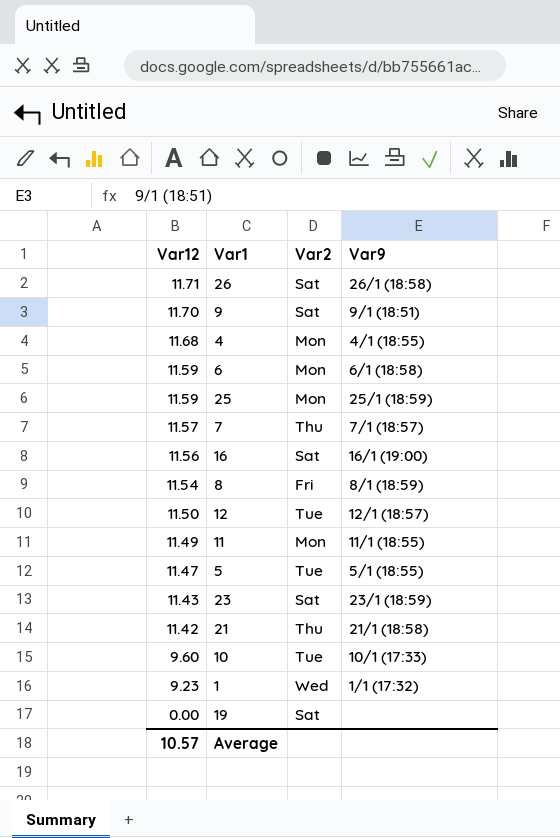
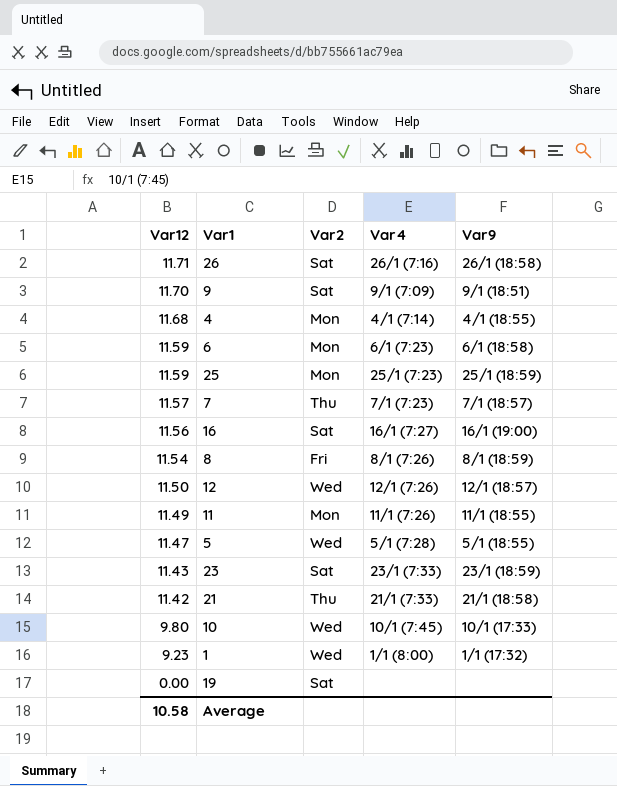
column Var4 | position: none -> 4
12 | Var2: Tue -> Wed
5 | Var2: Tue -> Wed
10 | Var12: 9.60 -> 9.80
10 | Var2: Tue -> Wed
Average | Var12: 10.57 -> 10.58

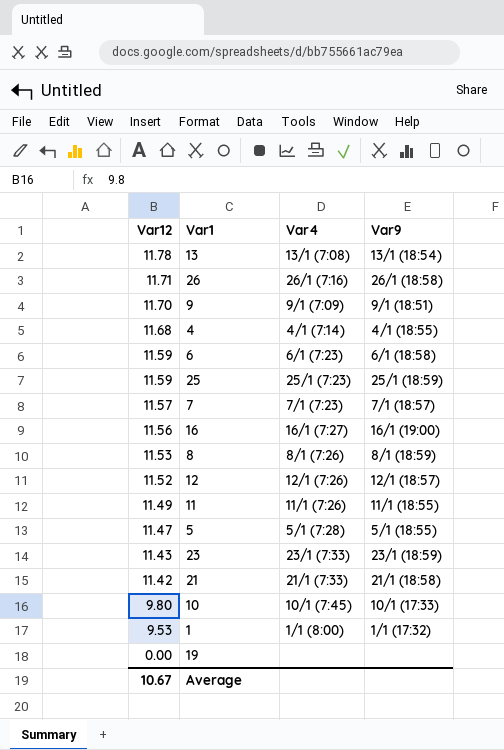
column Var2 | position: 3 -> none
row 13: none -> 11.78 | 13/1 (7:08) | 13/1 (18:54)
8 | Var12: 11.54 -> 11.53
12 | Var12: 11.50 -> 11.52
1 | Var12: 9.23 -> 9.53
Average | Var12: 10.58 -> 10.67

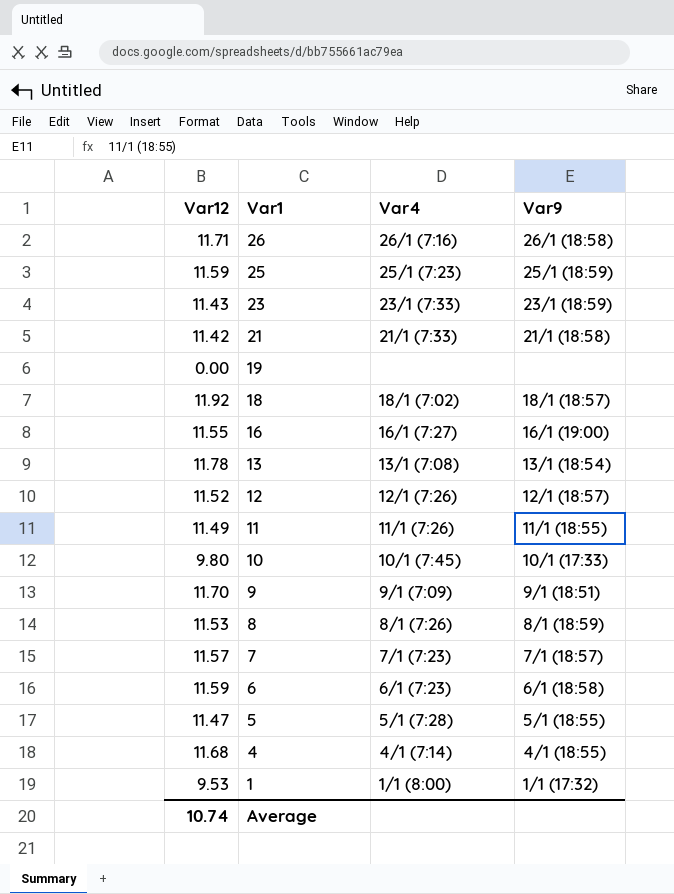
row order: Var12 descending -> Var1 descending
row 18: none -> 11.92 | 18/1 (7:02) | 18/1 (18:57)
16 | Var12: 11.56 -> 11.55
Average | Var12: 10.67 -> 10.74

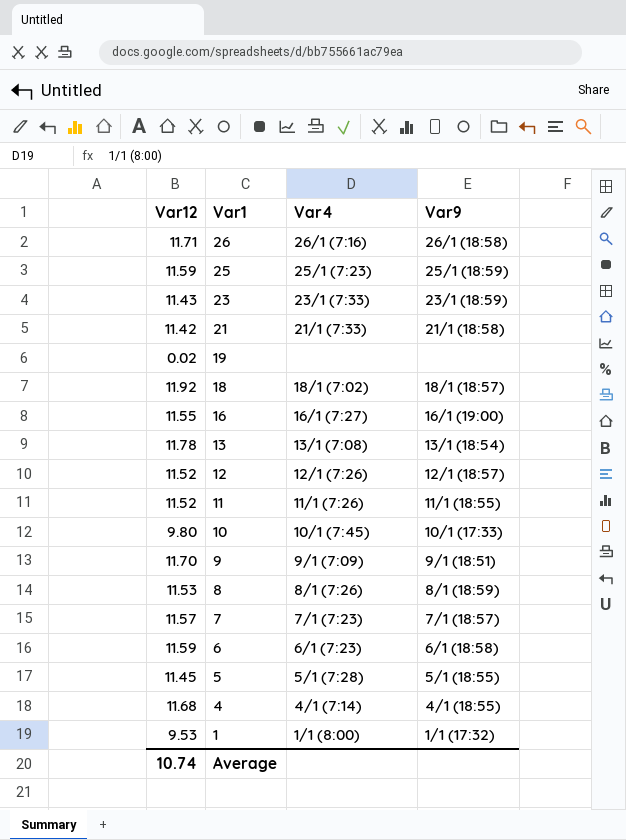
19 | Var12: 0.00 -> 0.02
11 | Var12: 11.49 -> 11.52
5 | Var12: 11.47 -> 11.45

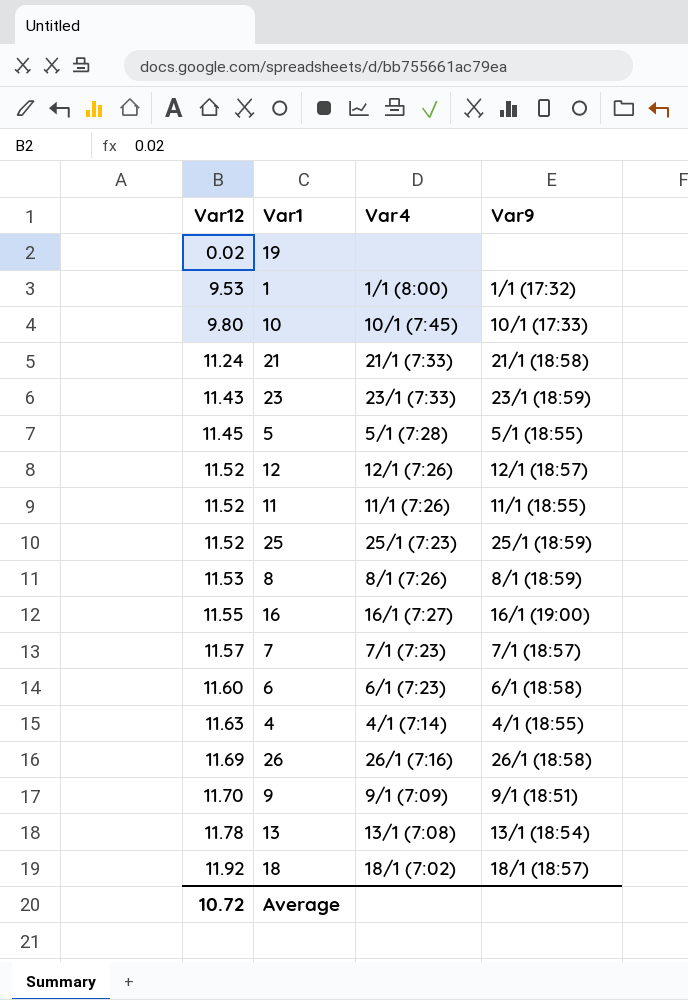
row order: Var1 descending -> Var12 ascending
21 | Var12: 11.42 -> 11.24
25 | Var12: 11.59 -> 11.52
6 | Var12: 11.59 -> 11.60
4 | Var12: 11.68 -> 11.63
26 | Var12: 11.71 -> 11.69
Average | Var12: 10.74 -> 10.72

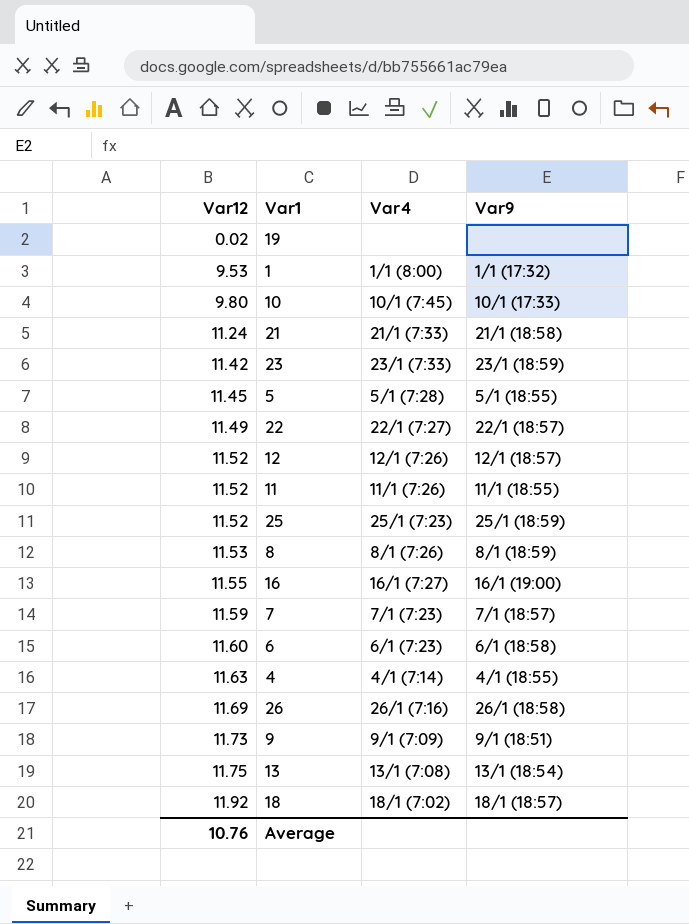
23 | Var12: 11.43 -> 11.42
row 22: none -> 11.49 | 22/1 (7:27) | 22/1 (18:57)
7 | Var12: 11.57 -> 11.59
9 | Var12: 11.70 -> 11.73
13 | Var12: 11.78 -> 11.75
Average | Var12: 10.72 -> 10.76

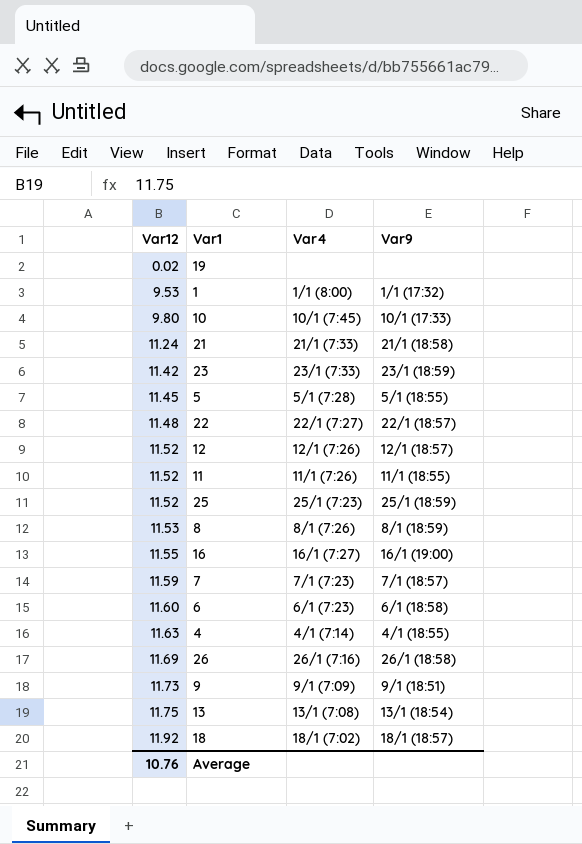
22 | Var12: 11.49 -> 11.48

